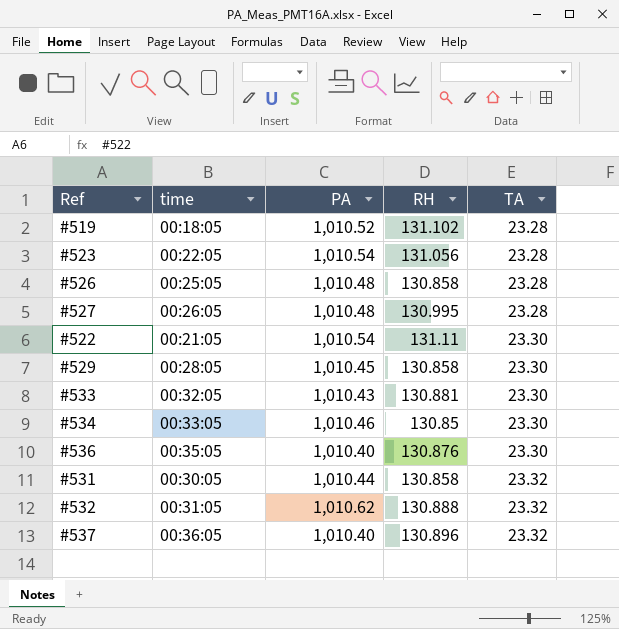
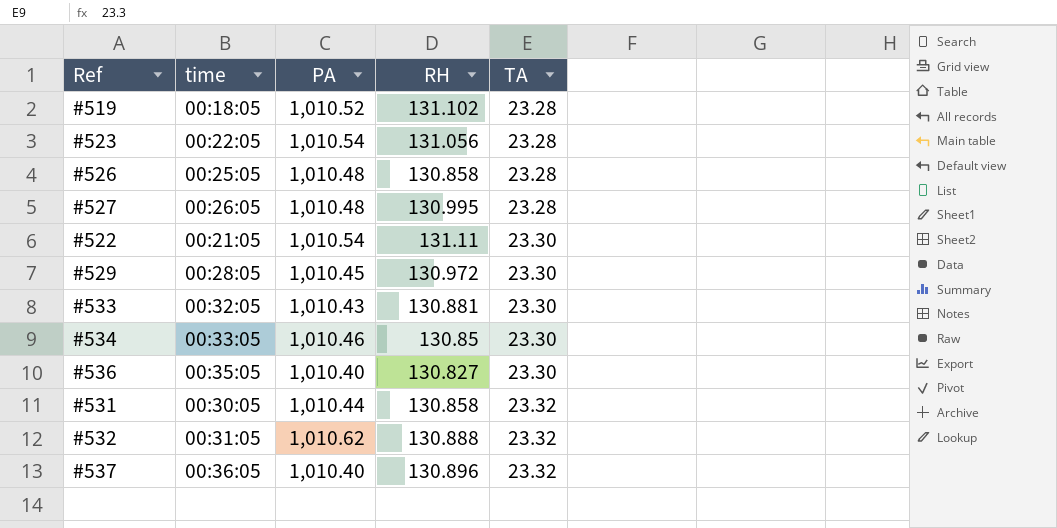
#529 | RH: 130.858 -> 130.972
#536 | RH: 130.876 -> 130.827

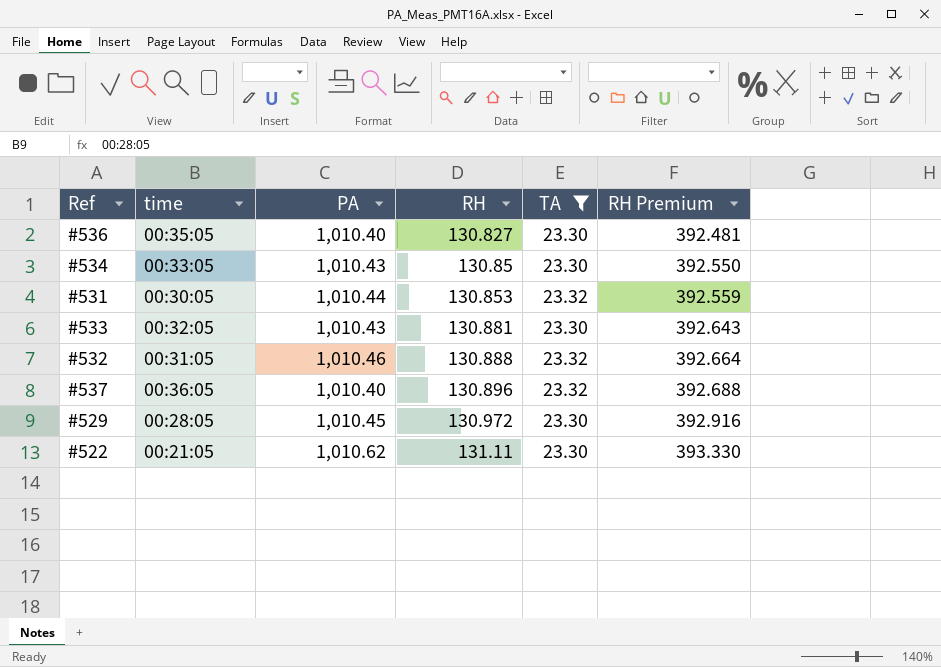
filter: none -> TA != 23.28
row order: TA ascending -> RH ascending
column RH Premium | formula: none -> [RH] * 3
#534 | PA: 1,010.46 -> 1,010.43
#531 | RH: 130.858 -> 130.853
#532 | PA: 1,010.62 -> 1,010.46
#522 | PA: 1,010.54 -> 1,010.62

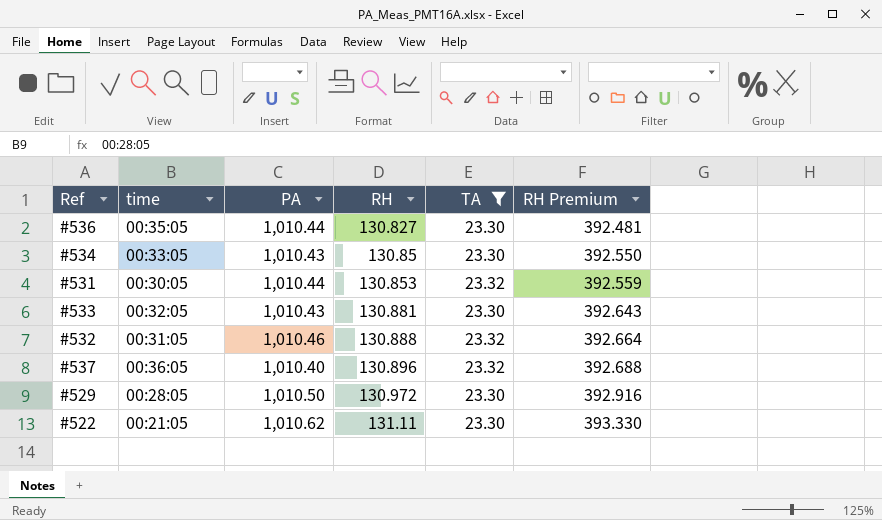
#536 | PA: 1,010.40 -> 1,010.44
#529 | PA: 1,010.45 -> 1,010.50

